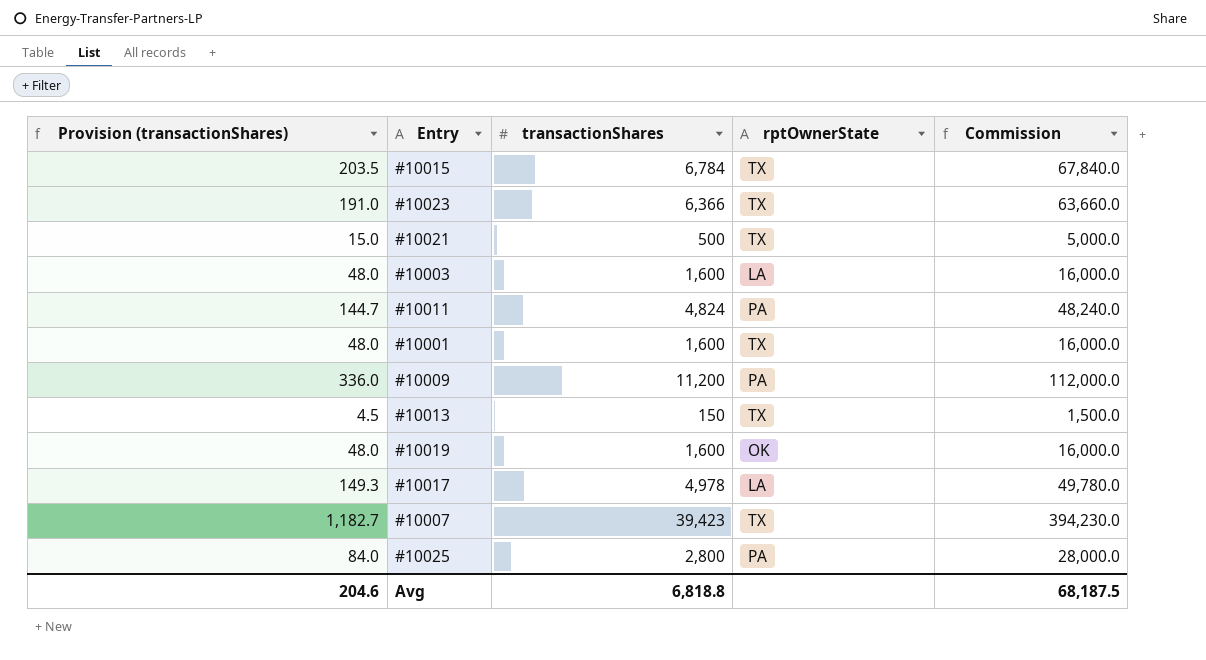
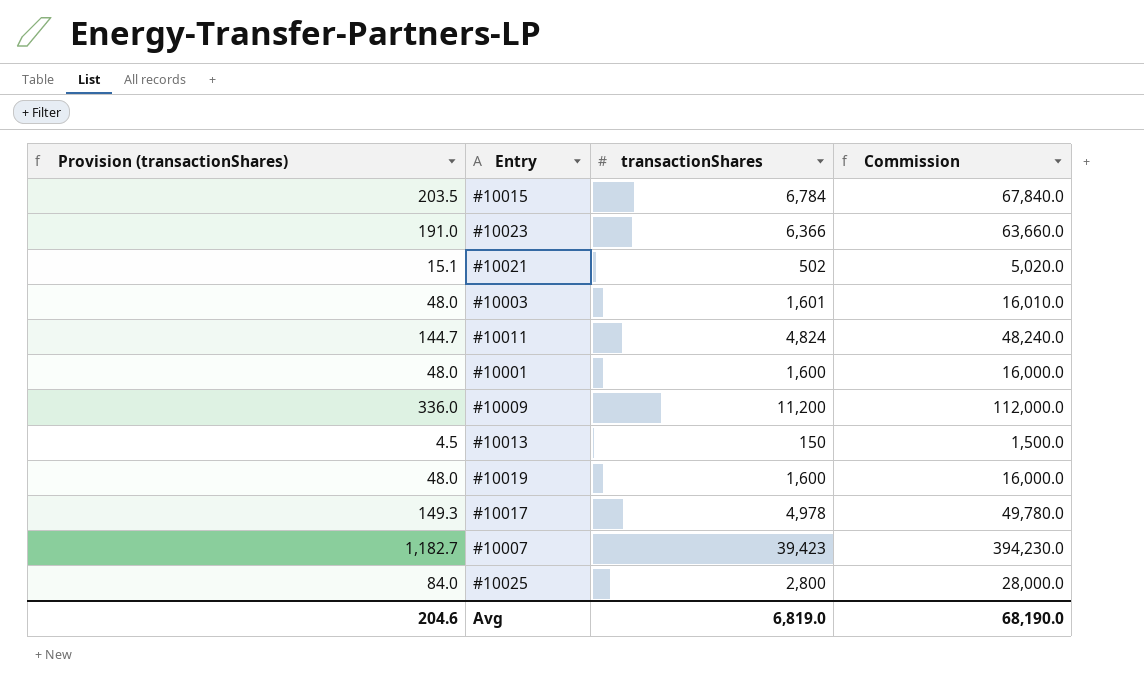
column rptOwnerState | position: 4 -> none
#10021 | Provision (transactionShares): 15.0 -> 15.1
#10021 | transactionShares: 500 -> 502
#10021 | Commission: 5,000.0 -> 5,020.0
#10003 | transactionShares: 1,600 -> 1,601
#10003 | Commission: 16,000.0 -> 16,010.0
Avg | transactionShares: 6,818.8 -> 6,819.0
Avg | Commission: 68,187.5 -> 68,190.0

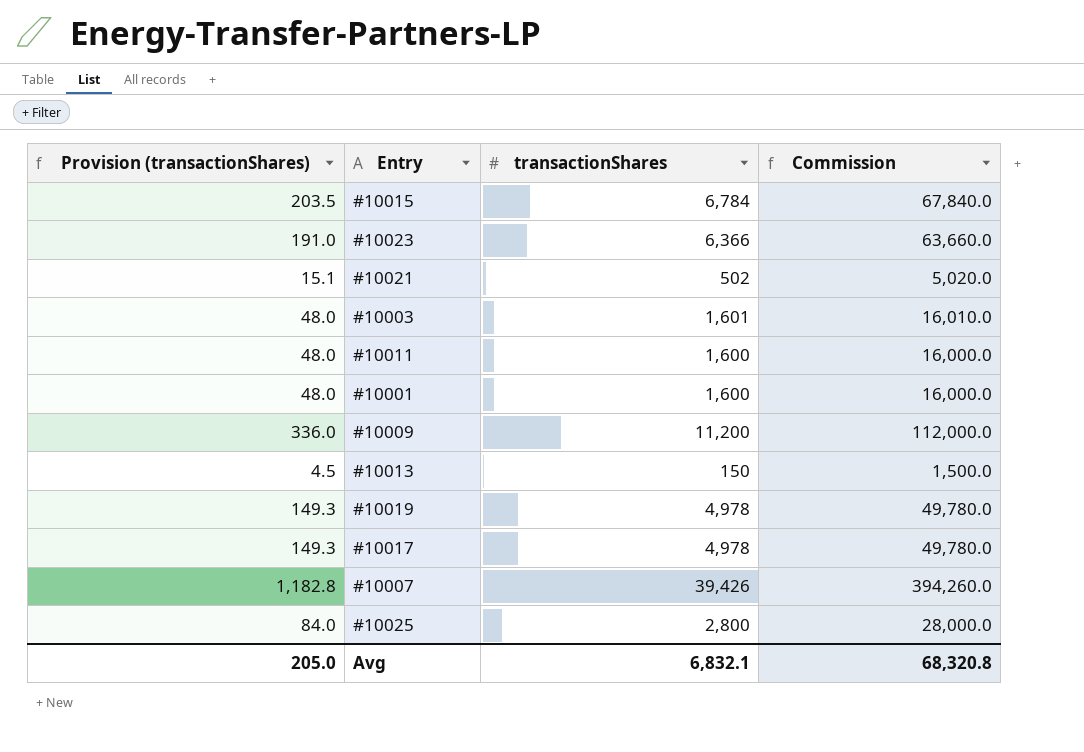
#10011 | Provision (transactionShares): 144.7 -> 48.0
#10011 | transactionShares: 4,824 -> 1,600
#10011 | Commission: 48,240.0 -> 16,000.0
#10019 | Provision (transactionShares): 48.0 -> 149.3
#10019 | transactionShares: 1,600 -> 4,978
#10019 | Commission: 16,000.0 -> 49,780.0
#10007 | Provision (transactionShares): 1,182.7 -> 1,182.8
#10007 | transactionShares: 39,423 -> 39,426
#10007 | Commission: 394,230.0 -> 394,260.0
Avg | Provision (transactionShares): 204.6 -> 205.0
Avg | transactionShares: 6,819.0 -> 6,832.1
Avg | Commission: 68,190.0 -> 68,320.8

